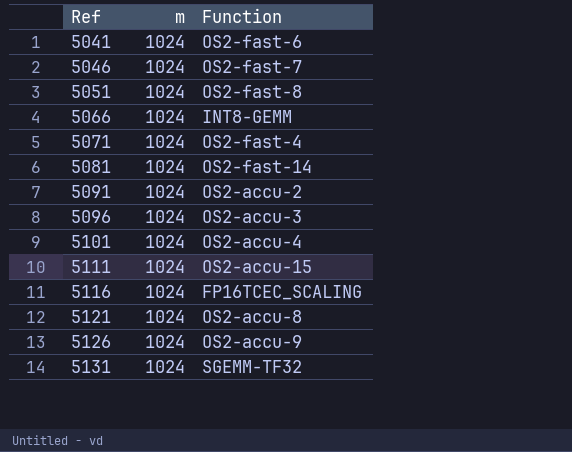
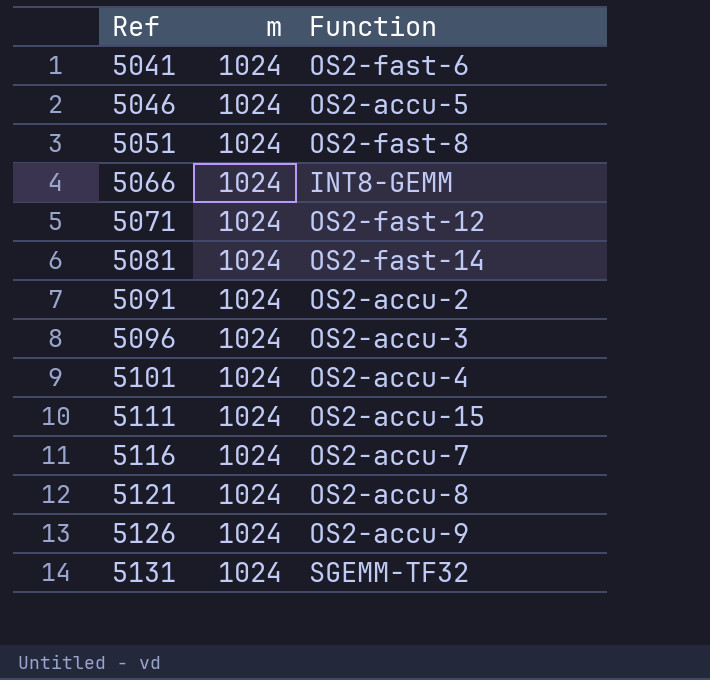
5046 | Function: OS2-fast-7 -> OS2-accu-5
5071 | Function: OS2-fast-4 -> OS2-fast-12
5116 | Function: FP16TCEC_SCALING -> OS2-accu-7

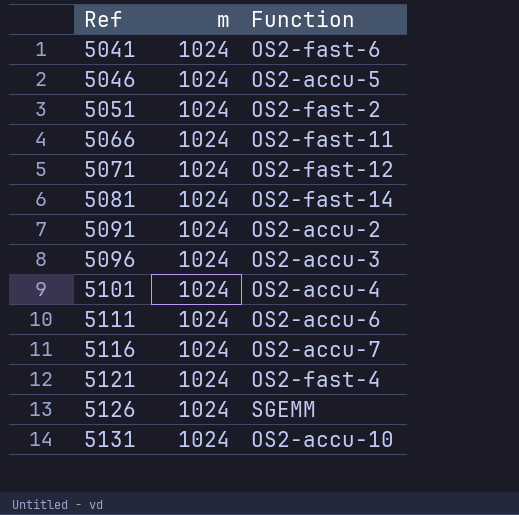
5051 | Function: OS2-fast-8 -> OS2-fast-2
5066 | Function: INT8-GEMM -> OS2-fast-11
5111 | Function: OS2-accu-15 -> OS2-accu-6
5121 | Function: OS2-accu-8 -> OS2-fast-4
5126 | Function: OS2-accu-9 -> SGEMM
5131 | Function: SGEMM-TF32 -> OS2-accu-10

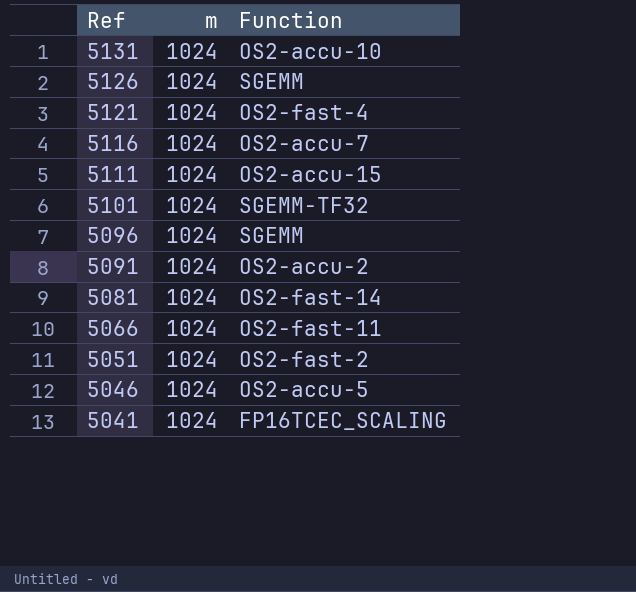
row order: Ref ascending -> Ref descending
row 5071: 1024 | OS2-fast-12 -> none
5111 | Function: OS2-accu-6 -> OS2-accu-15
5101 | Function: OS2-accu-4 -> SGEMM-TF32
5096 | Function: OS2-accu-3 -> SGEMM
5041 | Function: OS2-fast-6 -> FP16TCEC_SCALING

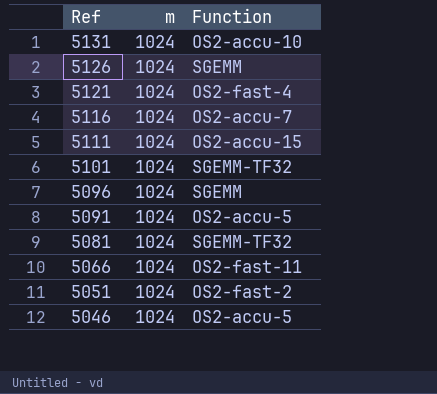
row 5041: 1024 | FP16TCEC_SCALING -> none
5091 | Function: OS2-accu-2 -> OS2-accu-5
5081 | Function: OS2-fast-14 -> SGEMM-TF32

